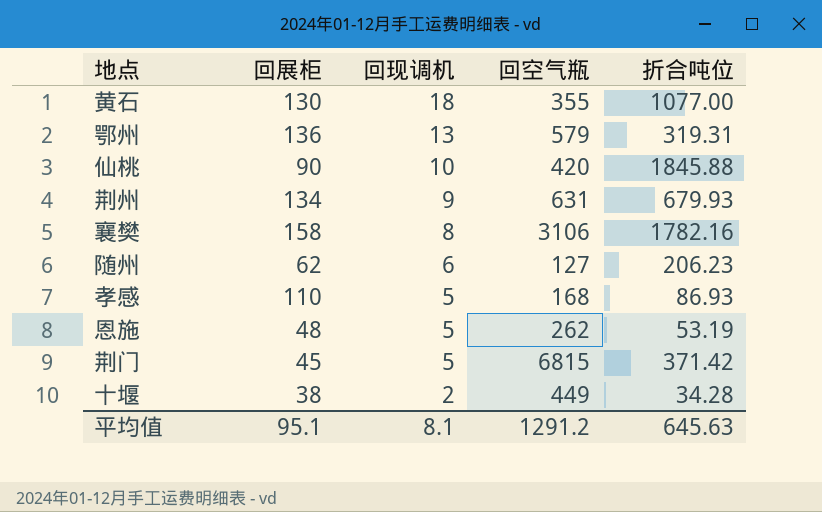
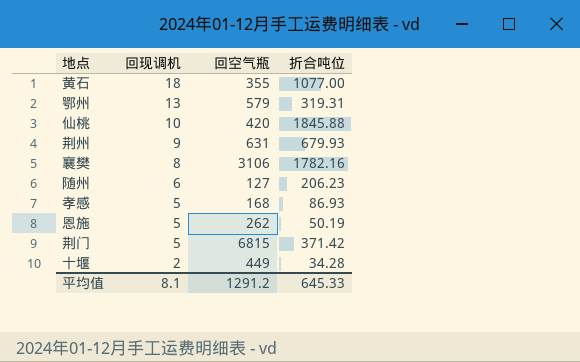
column 回展柜 | position: 2 -> none
恩施 | 折合吨位: 53.19 -> 50.19
平均值 | 折合吨位: 645.63 -> 645.33

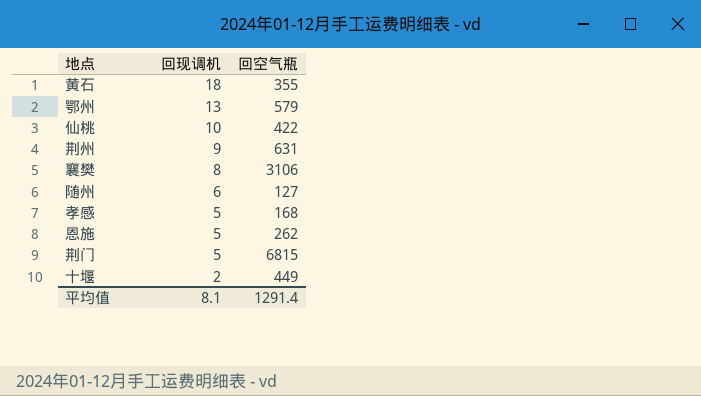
column 折合吨位 | position: 4 -> none
仙桃 | 回空气瓶: 420 -> 422
平均值 | 回空气瓶: 1291.2 -> 1291.4

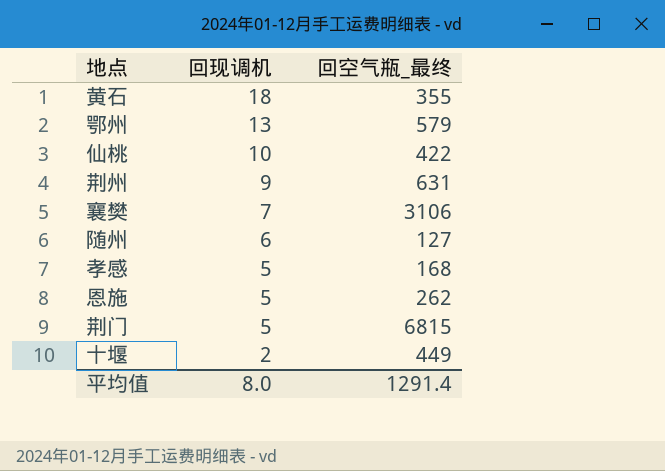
column name: 回空气瓶 -> 回空气瓶_最终
襄樊 | 回现调机: 8 -> 7
平均值 | 回现调机: 8.1 -> 8.0

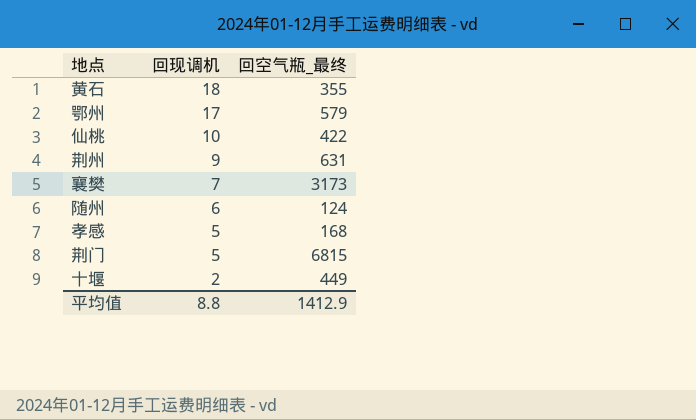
row 恩施: 5 | 262 -> none
鄂州 | 回现调机: 13 -> 17
襄樊 | 回空气瓶_最终: 3106 -> 3173
随州 | 回空气瓶_最终: 127 -> 124
平均值 | 回现调机: 8.0 -> 8.8
平均值 | 回空气瓶_最终: 1291.4 -> 1412.9

